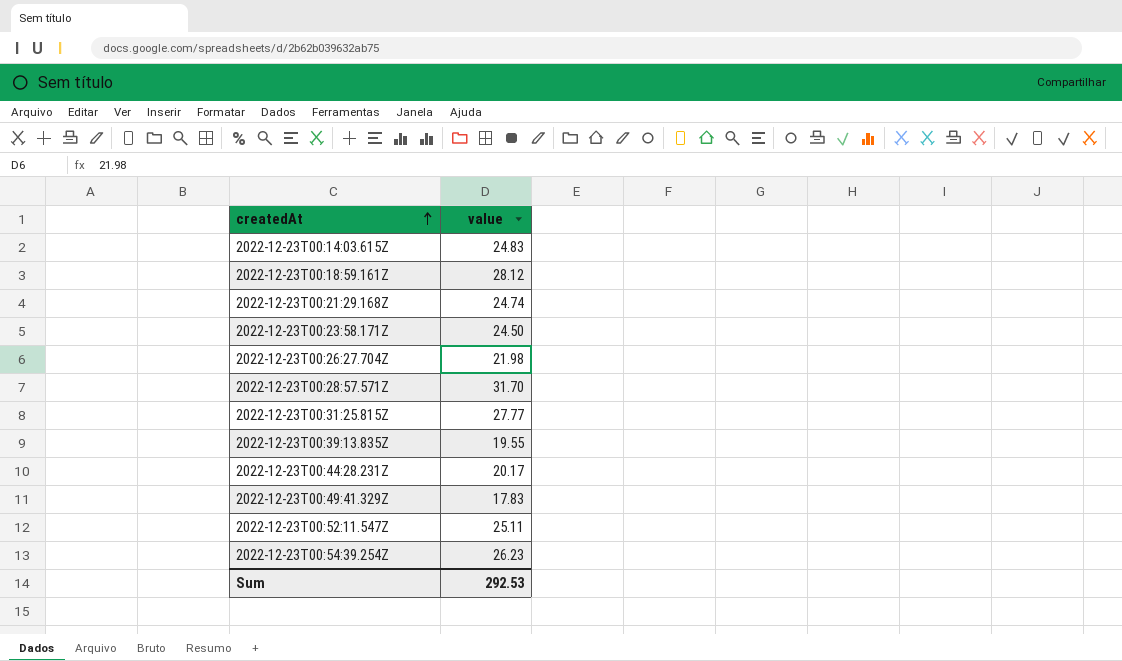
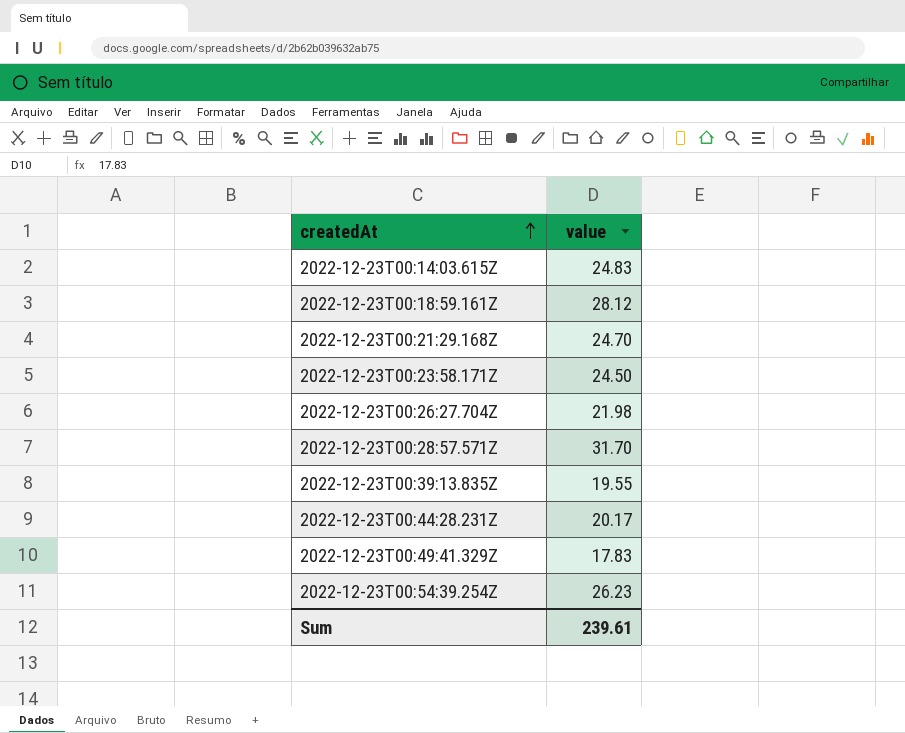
row 2022-12-23T00:31:25.815Z: 27.77 -> none
row 2022-12-23T00:52:11.547Z: 25.11 -> none
2022-12-23T00:21:29.168Z | value: 24.74 -> 24.70
Sum | value: 292.53 -> 239.61

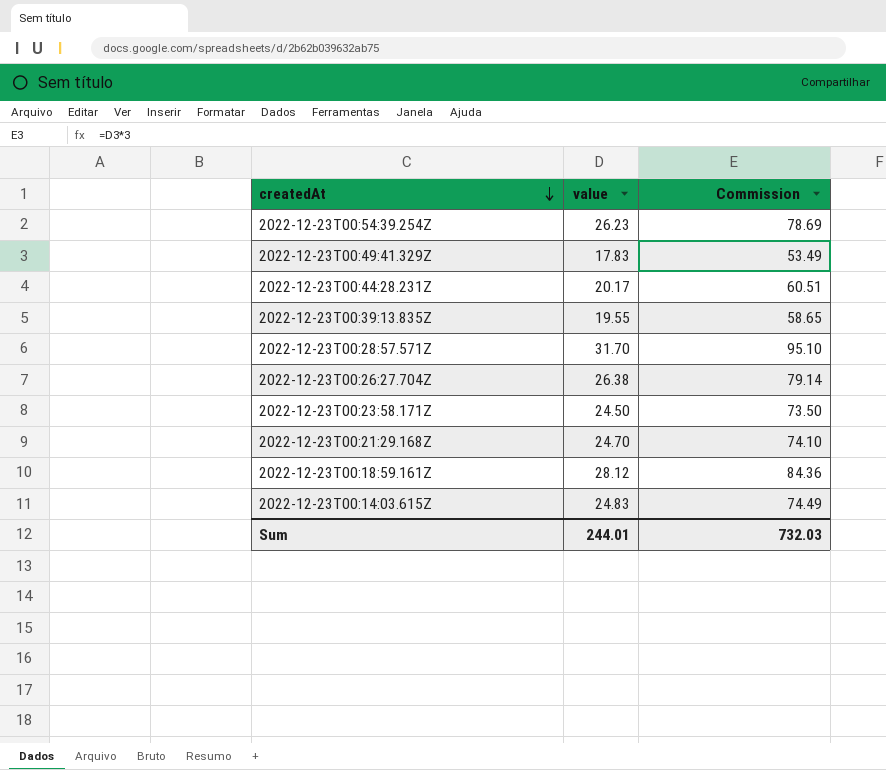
row order: createdAt ascending -> createdAt descending
column Commission | formula: none -> [value] * 3
2022-12-23T00:26:27.704Z | value: 21.98 -> 26.38
Sum | value: 239.61 -> 244.01

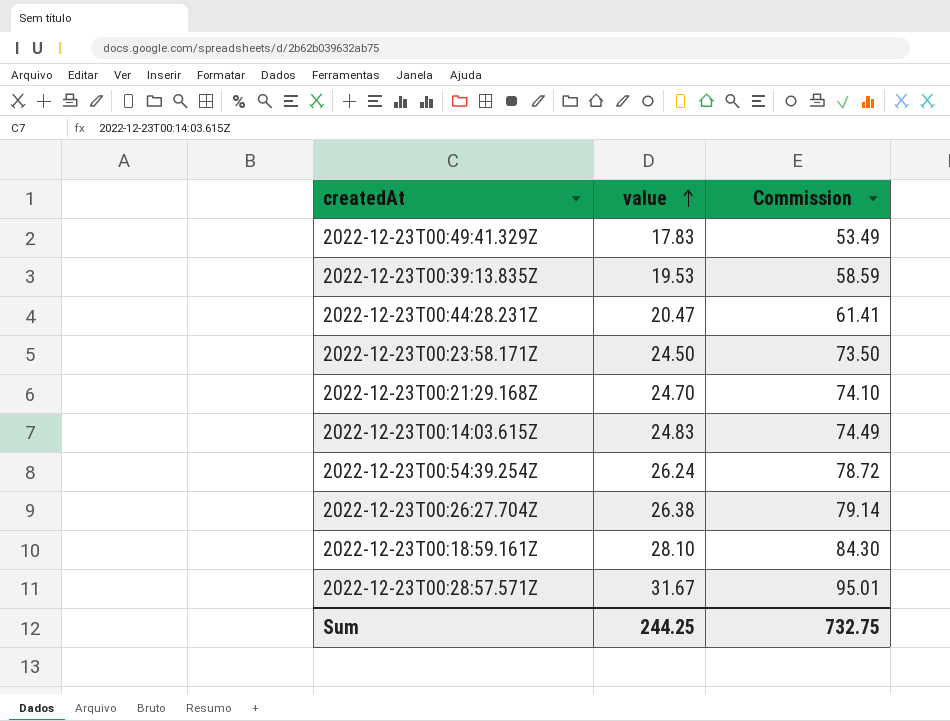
row order: createdAt descending -> value ascending
2022-12-23T00:39:13.835Z | value: 19.55 -> 19.53
2022-12-23T00:39:13.835Z | Commission: 58.65 -> 58.59
2022-12-23T00:44:28.231Z | value: 20.17 -> 20.47
2022-12-23T00:44:28.231Z | Commission: 60.51 -> 61.41
2022-12-23T00:54:39.254Z | value: 26.23 -> 26.24
2022-12-23T00:54:39.254Z | Commission: 78.69 -> 78.72
2022-12-23T00:18:59.161Z | value: 28.12 -> 28.10
2022-12-23T00:18:59.161Z | Commission: 84.36 -> 84.30
2022-12-23T00:28:57.571Z | value: 31.70 -> 31.67
2022-12-23T00:28:57.571Z | Commission: 95.10 -> 95.01
Sum | value: 244.01 -> 244.25
Sum | Commission: 732.03 -> 732.75

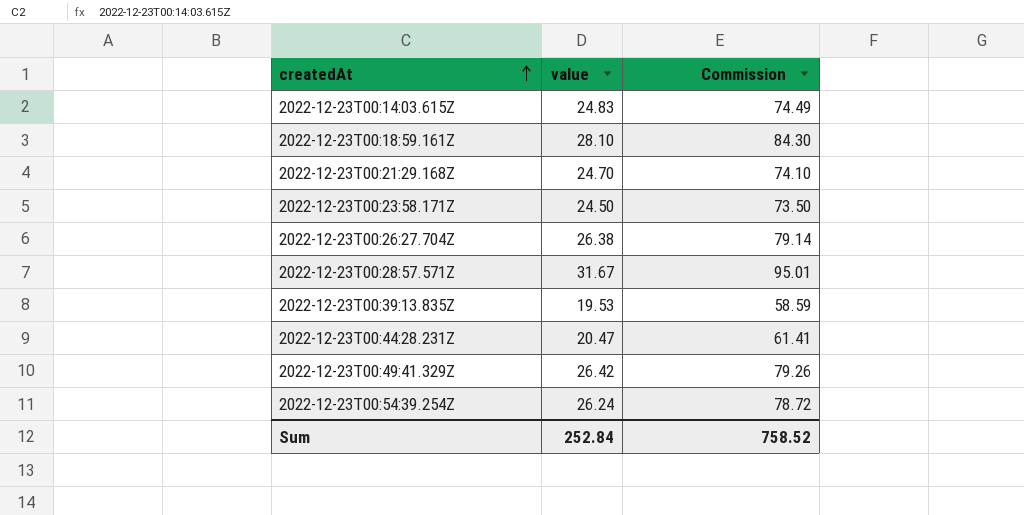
row order: value ascending -> createdAt ascending
2022-12-23T00:49:41.329Z | value: 17.83 -> 26.42
2022-12-23T00:49:41.329Z | Commission: 53.49 -> 79.26
Sum | value: 244.25 -> 252.84
Sum | Commission: 732.75 -> 758.52

